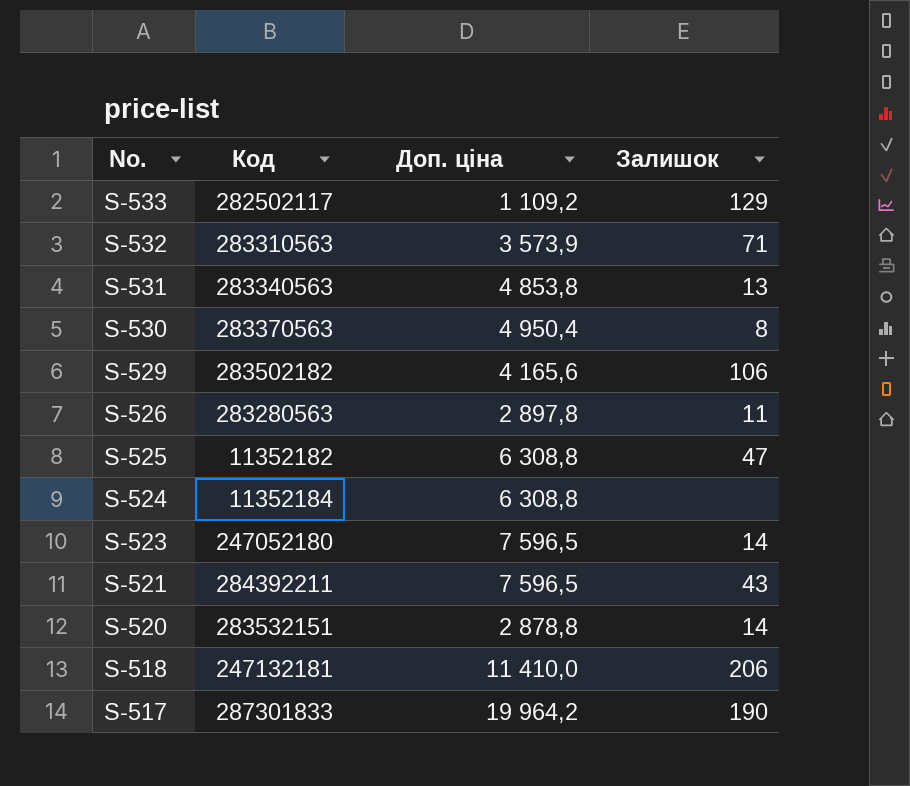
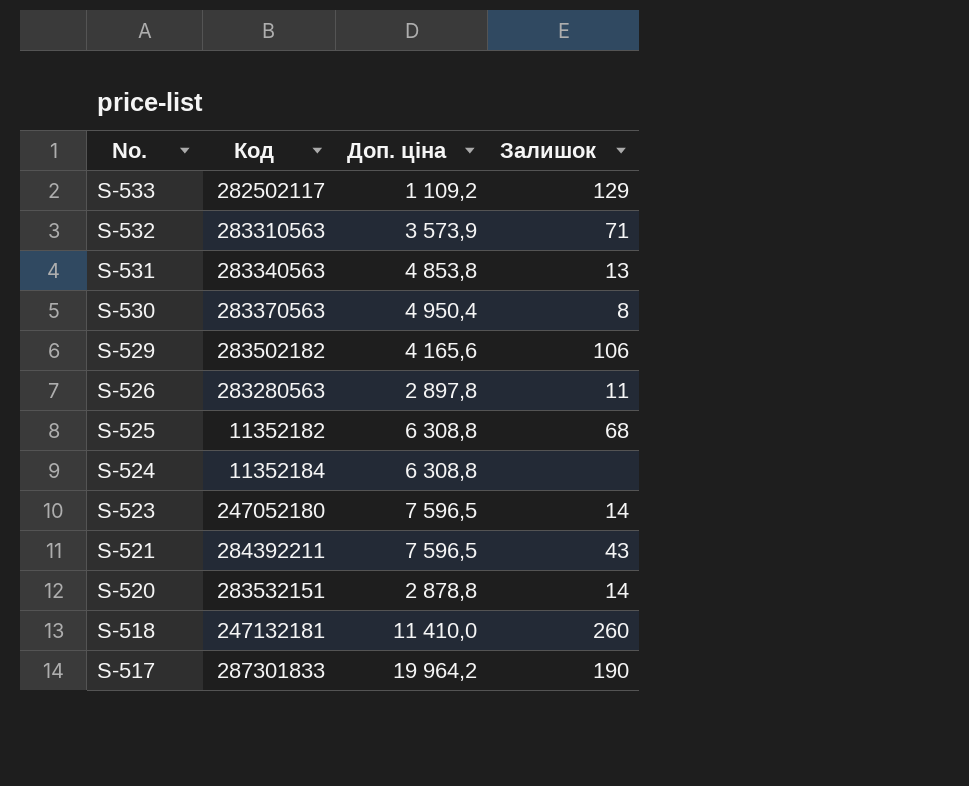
S-525 | Залишок: 47 -> 68
S-518 | Залишок: 206 -> 260

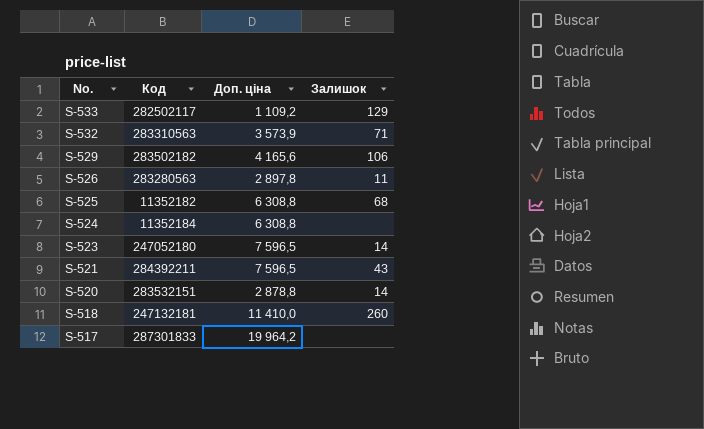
row S-531: 283340563 | 4 853,8 | 13 -> none
row S-530: 283370563 | 4 950,4 | 8 -> none
S-517 | Залишок: 190 -> none

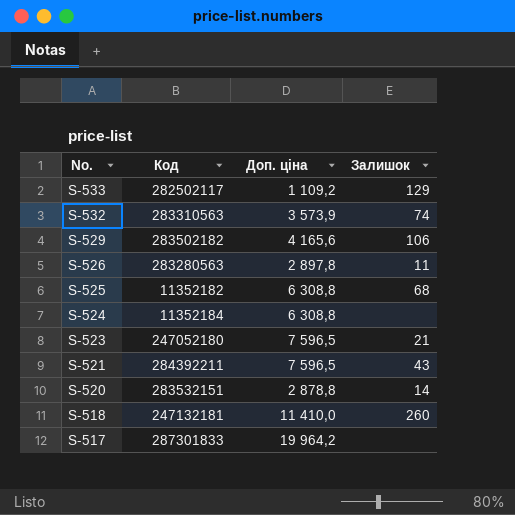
S-532 | Залишок: 71 -> 74
S-523 | Залишок: 14 -> 21

